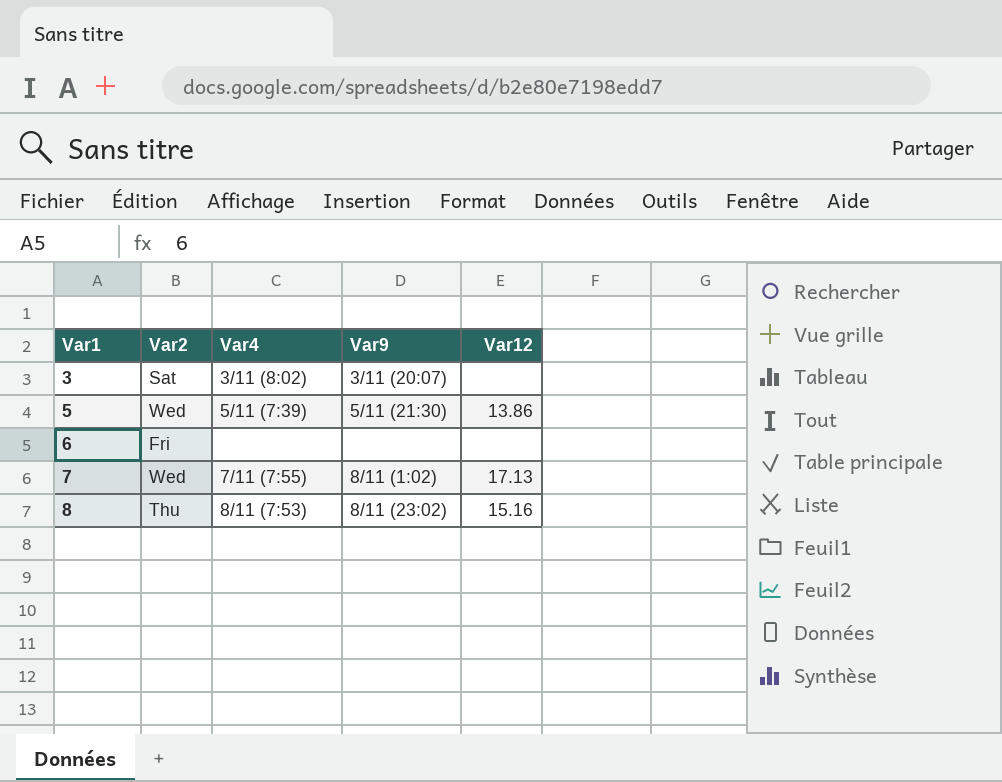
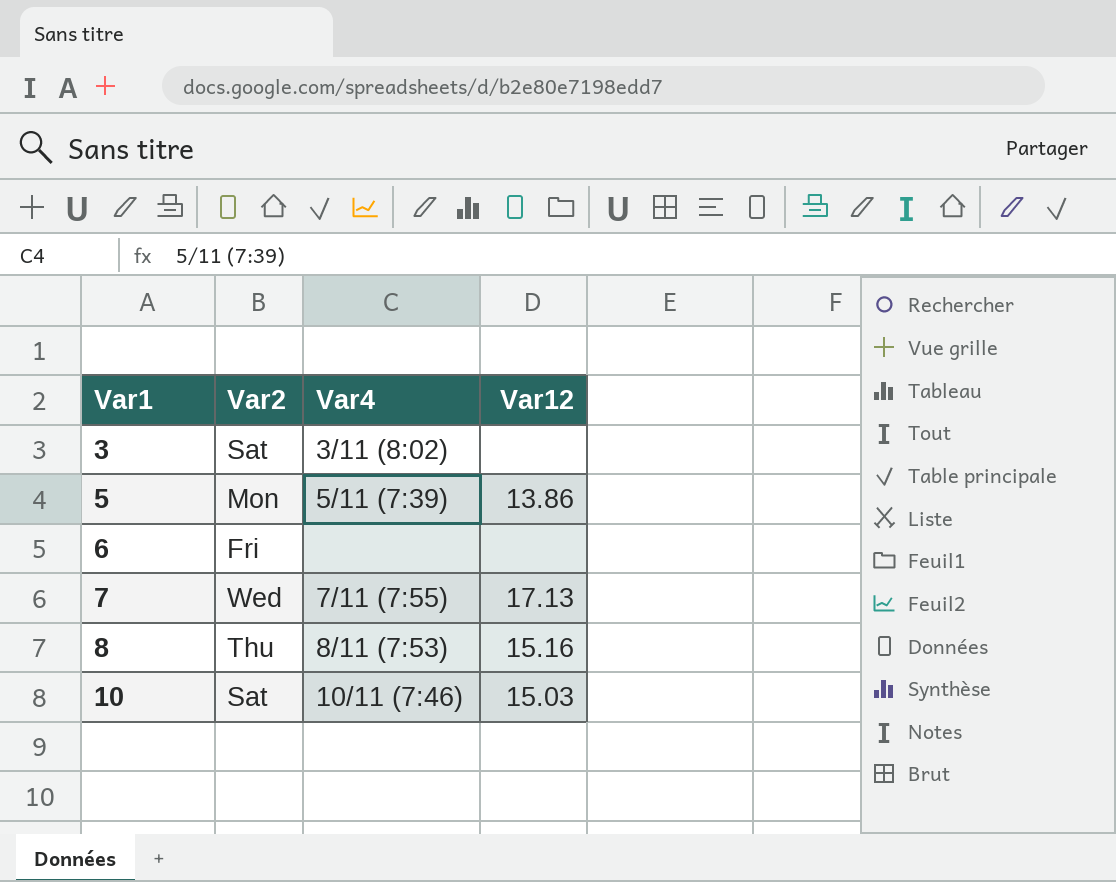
column Var9 | position: 4 -> none
5 | Var2: Wed -> Mon
row 10: none -> Sat | 10/11 (7:46) | 15.03

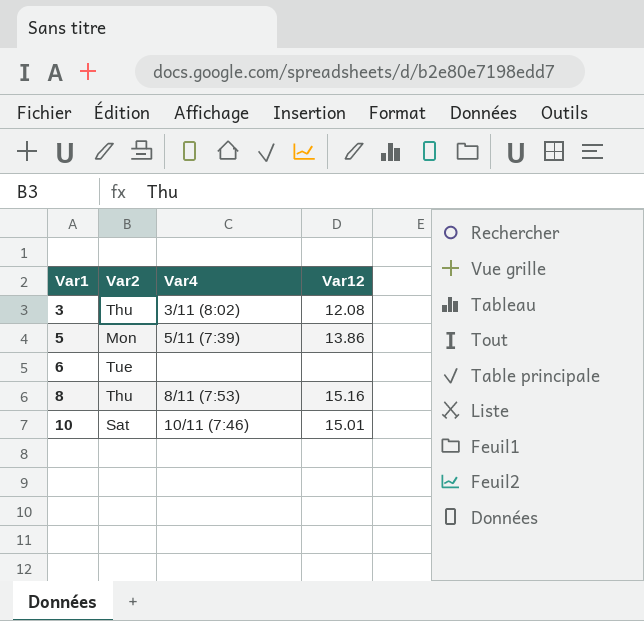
row 7: Wed | 7/11 (7:55) | 17.13 -> none
3 | Var2: Sat -> Thu
3 | Var12: none -> 12.08
6 | Var2: Fri -> Tue
10 | Var12: 15.03 -> 15.01

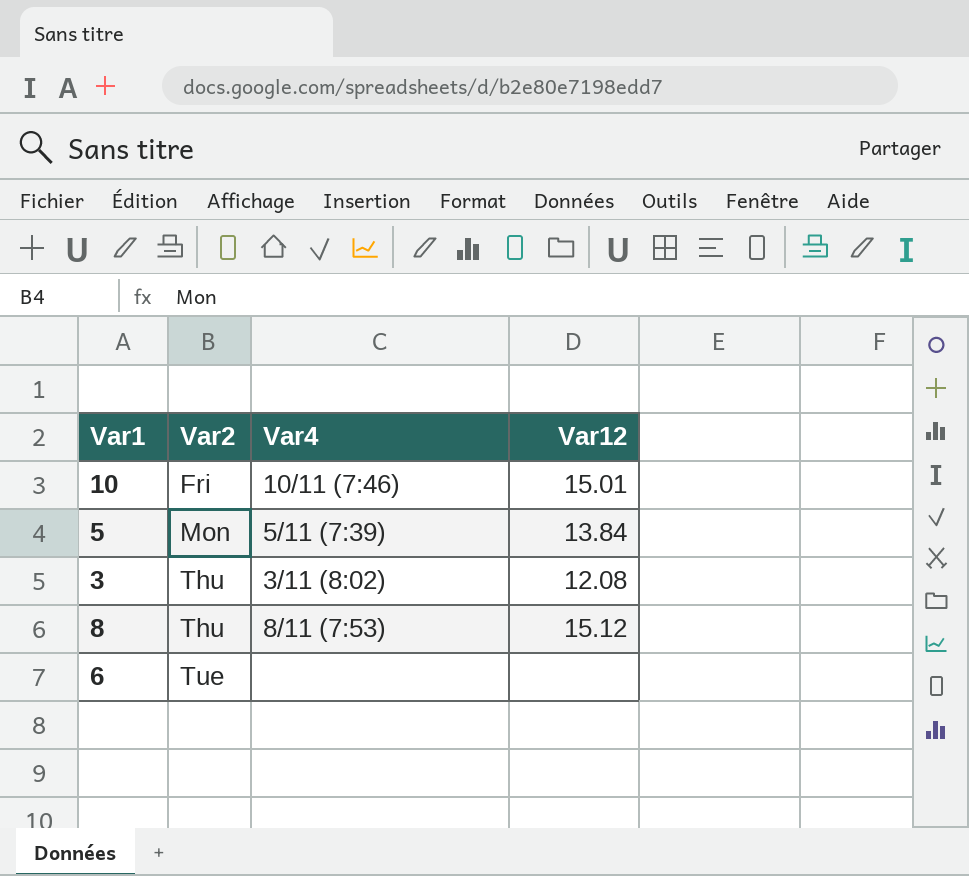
row order: Var1 ascending -> Var2 ascending
10 | Var2: Sat -> Fri
5 | Var12: 13.86 -> 13.84
8 | Var12: 15.16 -> 15.12

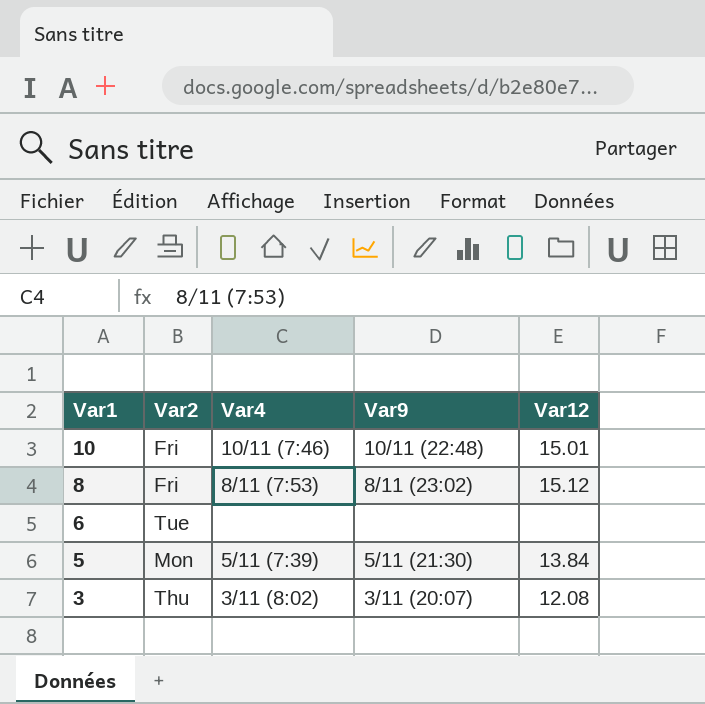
row order: Var2 ascending -> Var1 descending
column Var9 | position: none -> 4
8 | Var2: Thu -> Fri

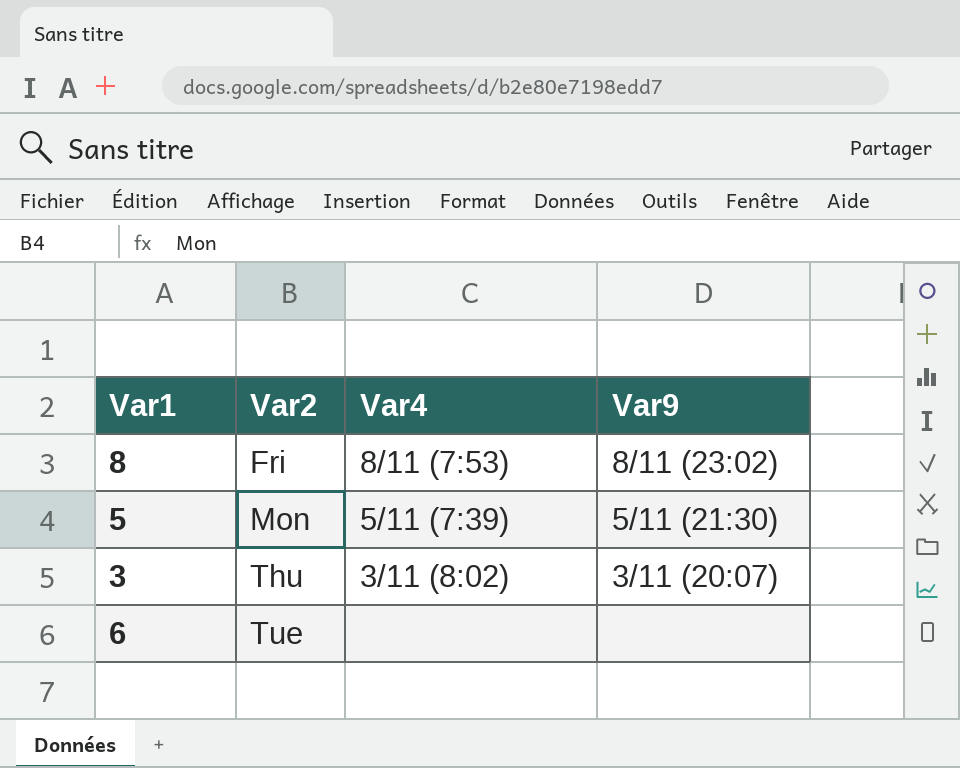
row order: Var1 descending -> Var2 ascending
column Var12 | position: 5 -> none
row 10: Fri | 10/11 (7:46) | 10/11 (22:48) | 15.01 -> none

